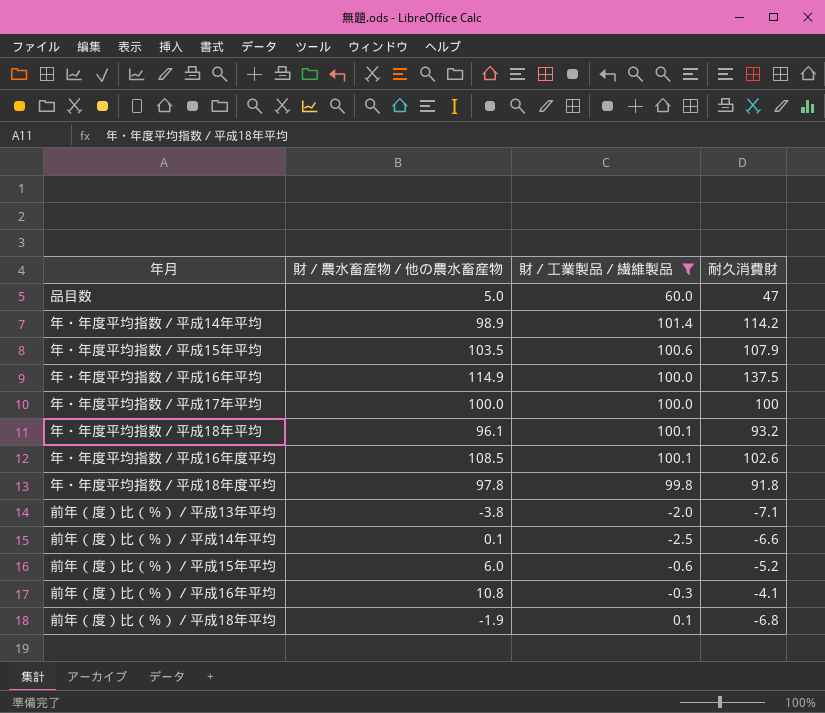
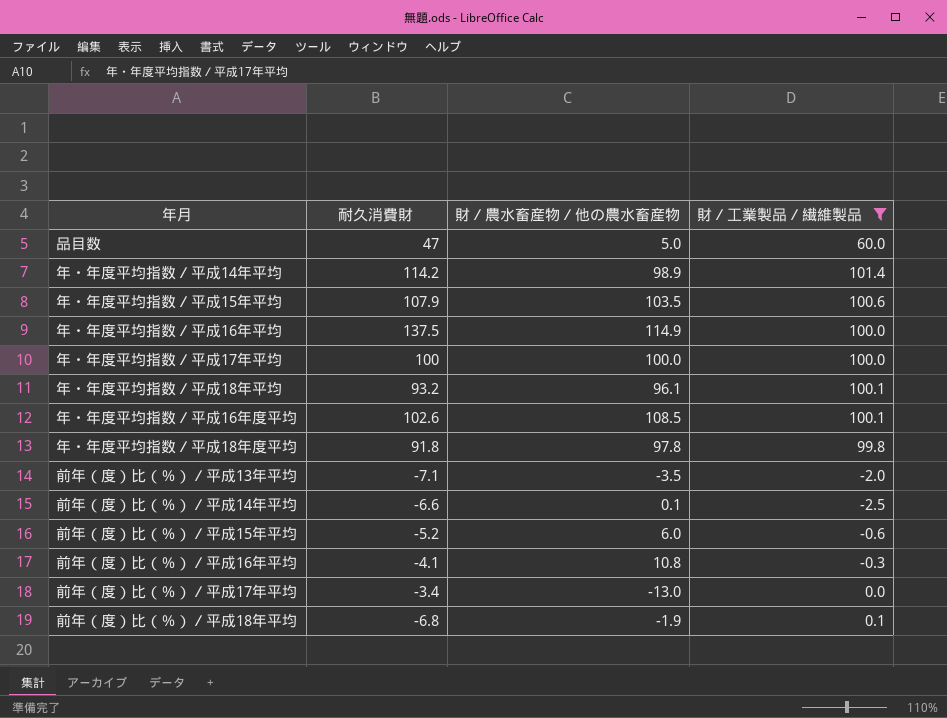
column 耐久消費財 | position: 4 -> 2
前年（度）比（％）／平成13年平均 | 財／農水畜産物／他の農水畜産物: -3.8 -> -3.5
row 前年（度）比（％）／平成17年平均: none -> -3.4 | -13.0 | 0.0

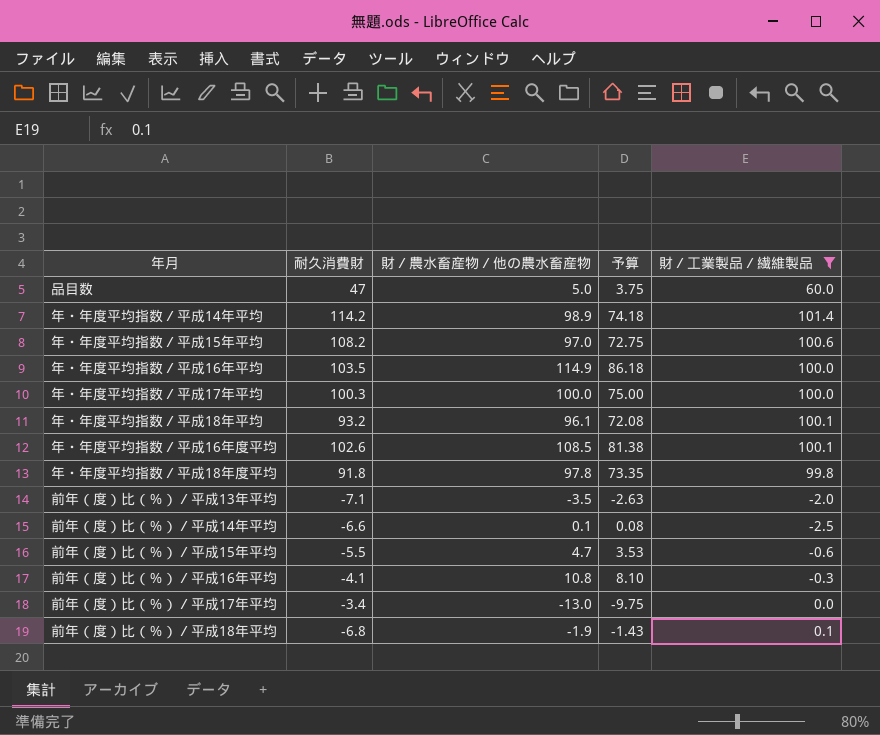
column 予算 | formula: none -> [財／農水畜産物／他の農水畜産物] * 0.75
年・年度平均指数／平成15年平均 | 耐久消費財: 107.9 -> 108.2
年・年度平均指数／平成15年平均 | 財／農水畜産物／他の農水畜産物: 103.5 -> 97.0
年・年度平均指数／平成16年平均 | 耐久消費財: 137.5 -> 103.5
年・年度平均指数／平成17年平均 | 耐久消費財: 100 -> 100.3
前年（度）比（％）／平成15年平均 | 耐久消費財: -5.2 -> -5.5
前年（度）比（％）／平成15年平均 | 財／農水畜産物／他の農水畜産物: 6.0 -> 4.7

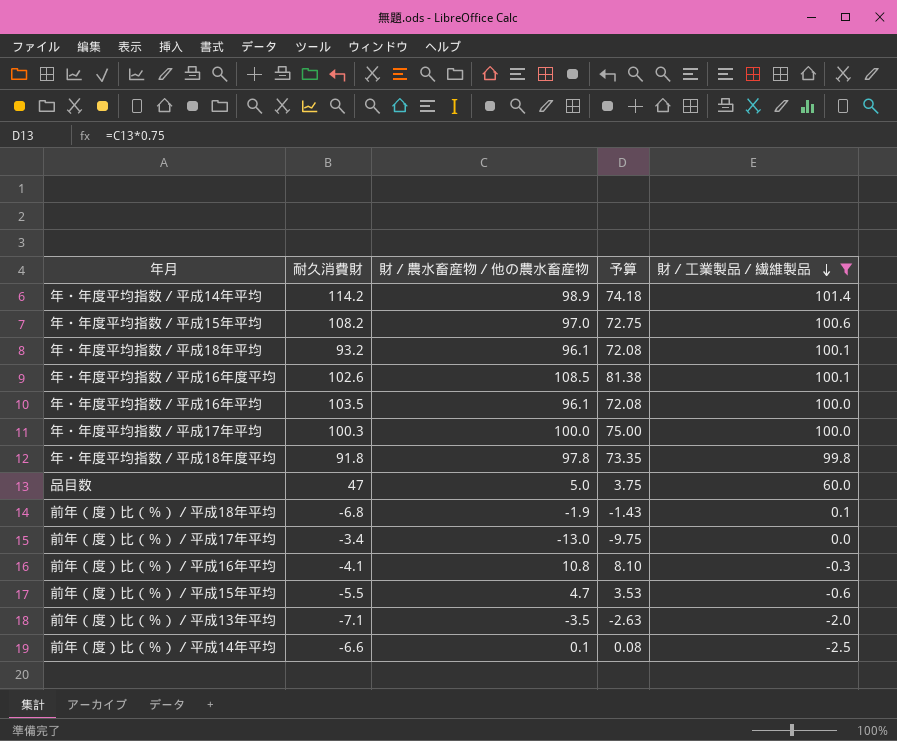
row order: none -> 財／工業製品／繊維製品 descending
年・年度平均指数／平成16年平均 | 財／農水畜産物／他の農水畜産物: 114.9 -> 96.1
年・年度平均指数／平成16年平均 | 予算: 86.18 -> 72.08

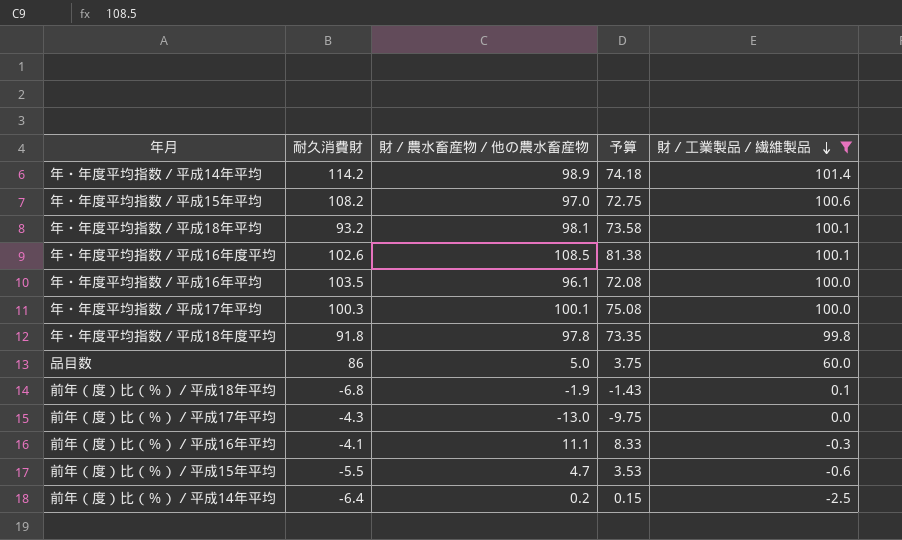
row 前年（度）比（％）／平成13年平均: -7.1 | -3.5 | -2.63 | -2.0 -> none
年・年度平均指数／平成18年平均 | 財／農水畜産物／他の農水畜産物: 96.1 -> 98.1
年・年度平均指数／平成18年平均 | 予算: 72.08 -> 73.58
年・年度平均指数／平成17年平均 | 財／農水畜産物／他の農水畜産物: 100.0 -> 100.1
年・年度平均指数／平成17年平均 | 予算: 75.00 -> 75.08
品目数 | 耐久消費財: 47 -> 86
前年（度）比（％）／平成17年平均 | 耐久消費財: -3.4 -> -4.3
前年（度）比（％）／平成16年平均 | 財／農水畜産物／他の農水畜産物: 10.8 -> 11.1
前年（度）比（％）／平成16年平均 | 予算: 8.10 -> 8.33
前年（度）比（％）／平成14年平均 | 耐久消費財: -6.6 -> -6.4
前年（度）比（％）／平成14年平均 | 財／農水畜産物／他の農水畜産物: 0.1 -> 0.2
前年（度）比（％）／平成14年平均 | 予算: 0.08 -> 0.15

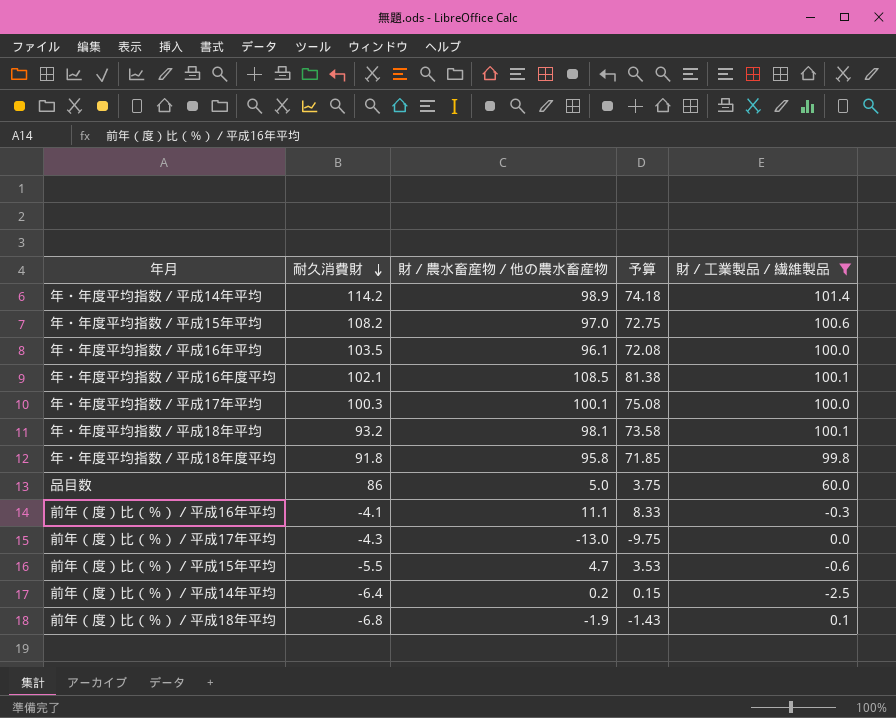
row order: 財／工業製品／繊維製品 descending -> 耐久消費財 descending
年・年度平均指数／平成16年度平均 | 耐久消費財: 102.6 -> 102.1
年・年度平均指数／平成18年度平均 | 財／農水畜産物／他の農水畜産物: 97.8 -> 95.8
年・年度平均指数／平成18年度平均 | 予算: 73.35 -> 71.85

